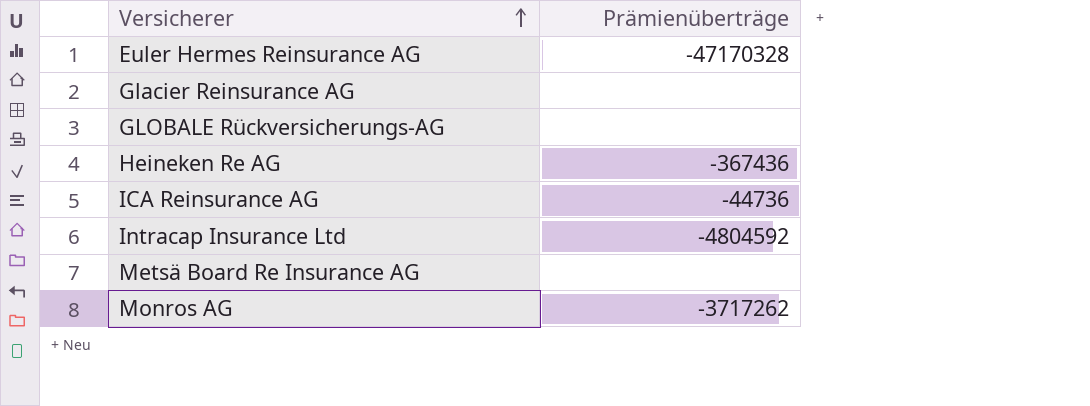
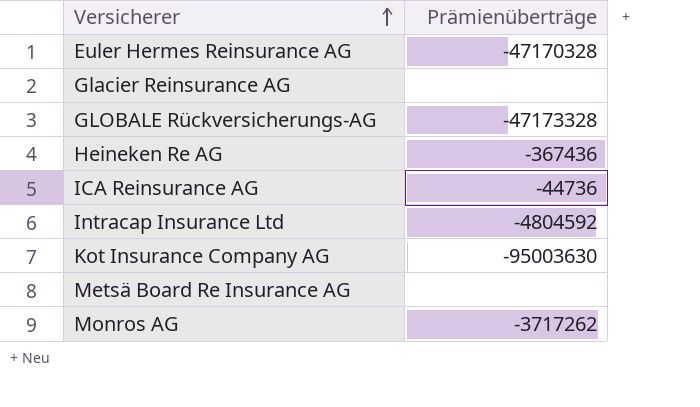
GLOBALE Rückversicherungs-AG | Prämienüberträge: none -> -47173328
row Kot Insurance Company AG: none -> -95003630

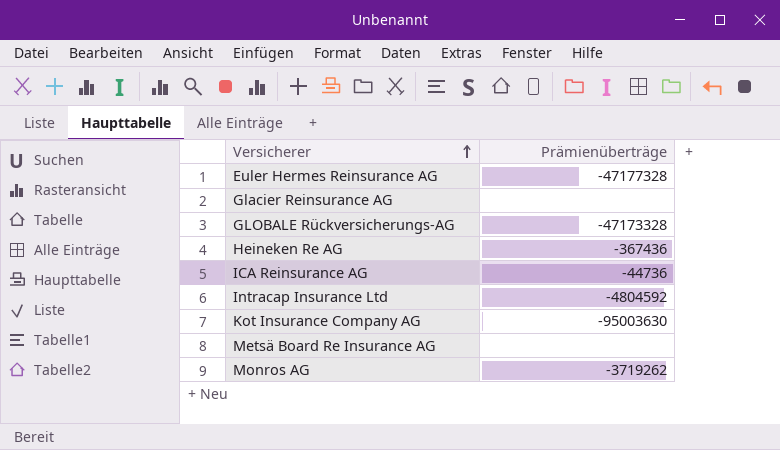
Euler Hermes Reinsurance AG | Prämienüberträge: -47170328 -> -47177328
Monros AG | Prämienüberträge: -3717262 -> -3719262

